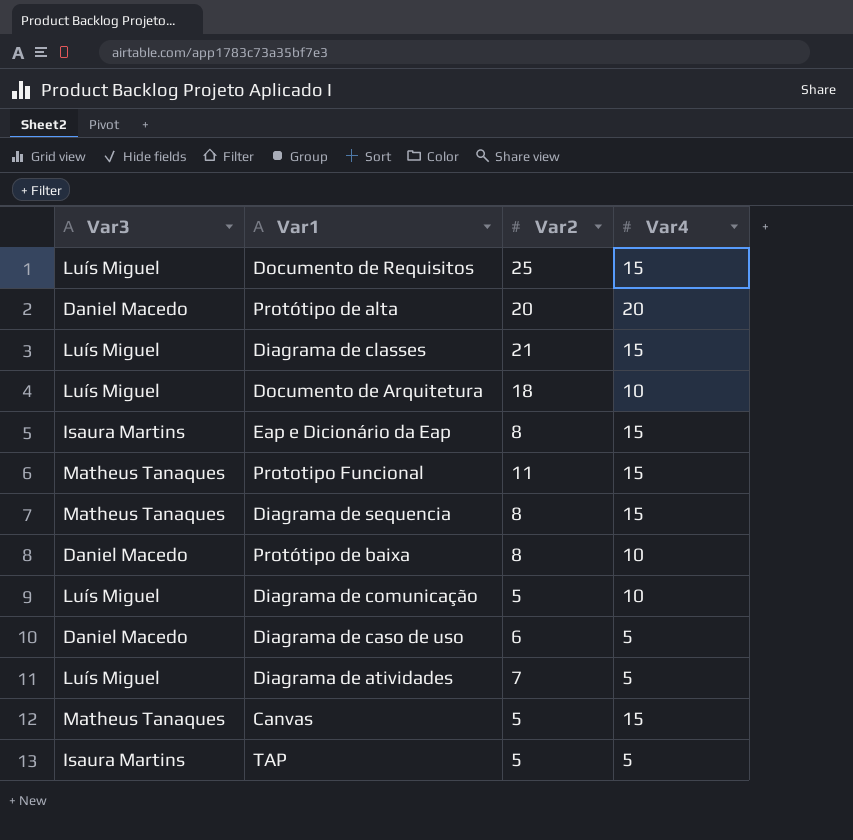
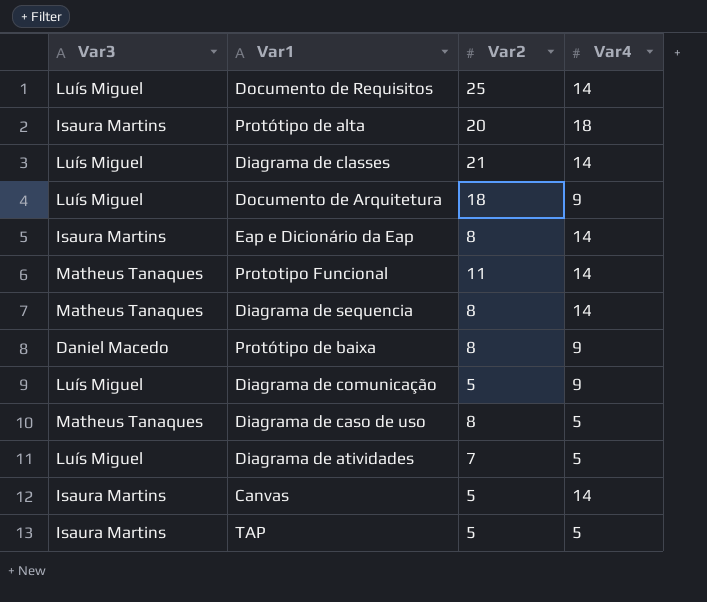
Documento de Requisitos | Var4: 15 -> 14
Protótipo de alta | Var3: Daniel Macedo -> Isaura Martins
Protótipo de alta | Var4: 20 -> 18
Diagrama de classes | Var4: 15 -> 14
Documento de Arquitetura | Var4: 10 -> 9
Eap e Dicionário da Eap | Var4: 15 -> 14
Prototipo Funcional | Var4: 15 -> 14
Diagrama de sequencia | Var4: 15 -> 14
Protótipo de baixa | Var4: 10 -> 9
Diagrama de comunicação | Var4: 10 -> 9
Diagrama de caso de uso | Var3: Daniel Macedo -> Matheus Tanaques
Diagrama de caso de uso | Var2: 6 -> 8
Canvas | Var3: Matheus Tanaques -> Isaura Martins
Canvas | Var4: 15 -> 14

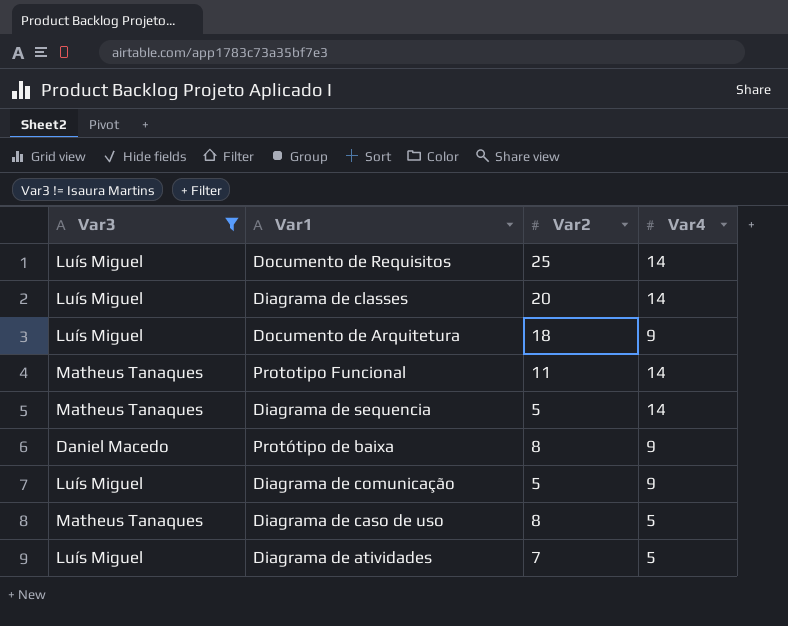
filter: none -> Var3 != Isaura Martins
Diagrama de classes | Var2: 21 -> 20
Diagrama de sequencia | Var2: 8 -> 5

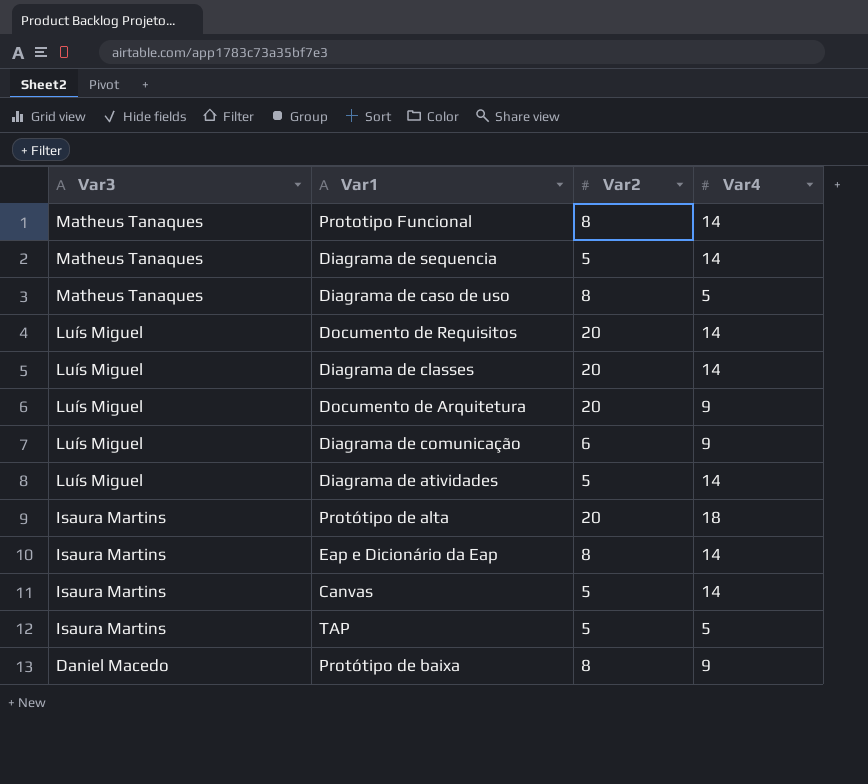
filter: Var3 != Isaura Martins -> none
row order: none -> Var3 descending
Prototipo Funcional | Var2: 11 -> 8
Documento de Requisitos | Var2: 25 -> 20
Documento de Arquitetura | Var2: 18 -> 20
Diagrama de comunicação | Var2: 5 -> 6
Diagrama de atividades | Var2: 7 -> 5
Diagrama de atividades | Var4: 5 -> 14

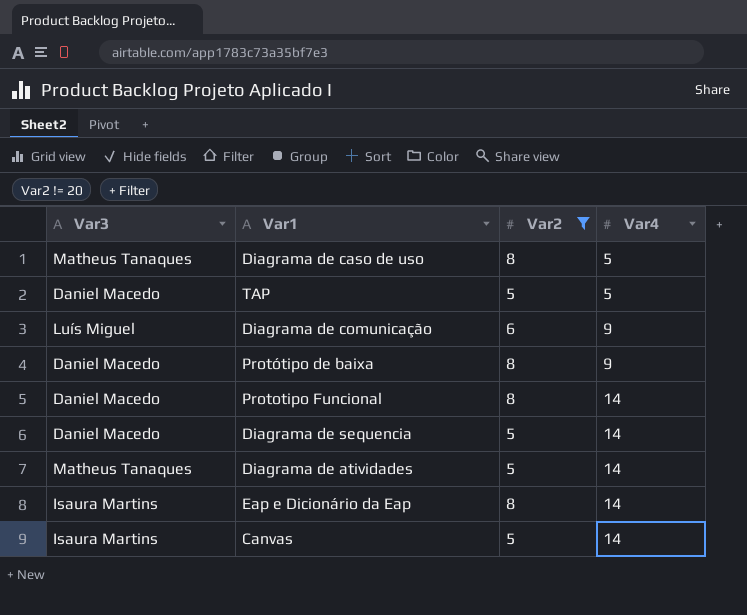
filter: none -> Var2 != 20
row order: Var3 descending -> Var4 ascending
TAP | Var3: Isaura Martins -> Daniel Macedo
Prototipo Funcional | Var3: Matheus Tanaques -> Daniel Macedo
Diagrama de sequencia | Var3: Matheus Tanaques -> Daniel Macedo
Diagrama de atividades | Var3: Luís Miguel -> Matheus Tanaques

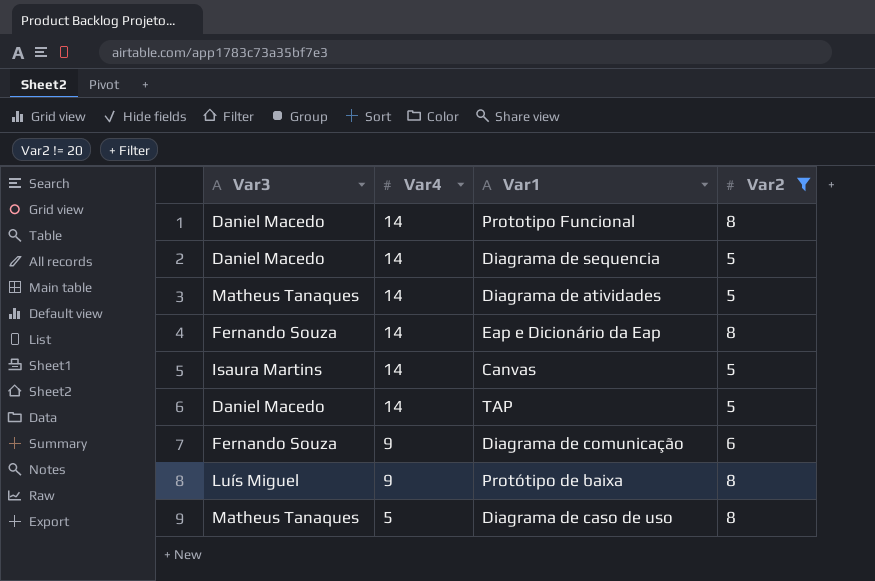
row order: Var4 ascending -> Var4 descending
column Var4 | position: 4 -> 2
Eap e Dicionário da Eap | Var3: Isaura Martins -> Fernando Souza
TAP | Var4: 5 -> 14
Diagrama de comunicação | Var3: Luís Miguel -> Fernando Souza
Protótipo de baixa | Var3: Daniel Macedo -> Luís Miguel

